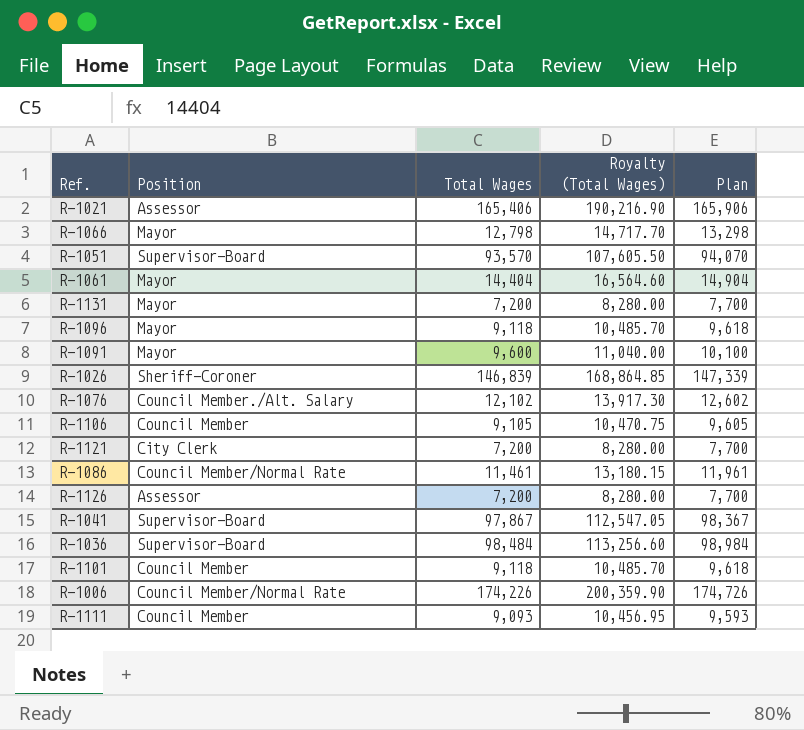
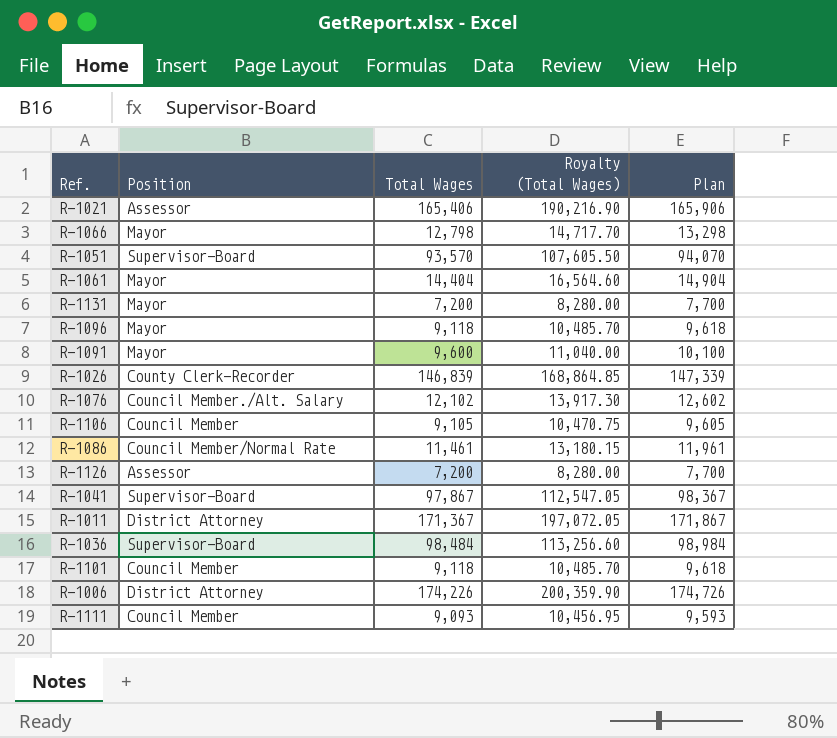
row R-1121: City Clerk | 7,200 | 8,280.00 | 7,700 -> none
R-1026 | Position: Sheriff-Coroner -> County Clerk-Recorder
row R-1011: none -> District Attorney | 171,367 | 197,072.05 | 171,867
R-1006 | Position: Council Member/Normal Rate -> District Attorney

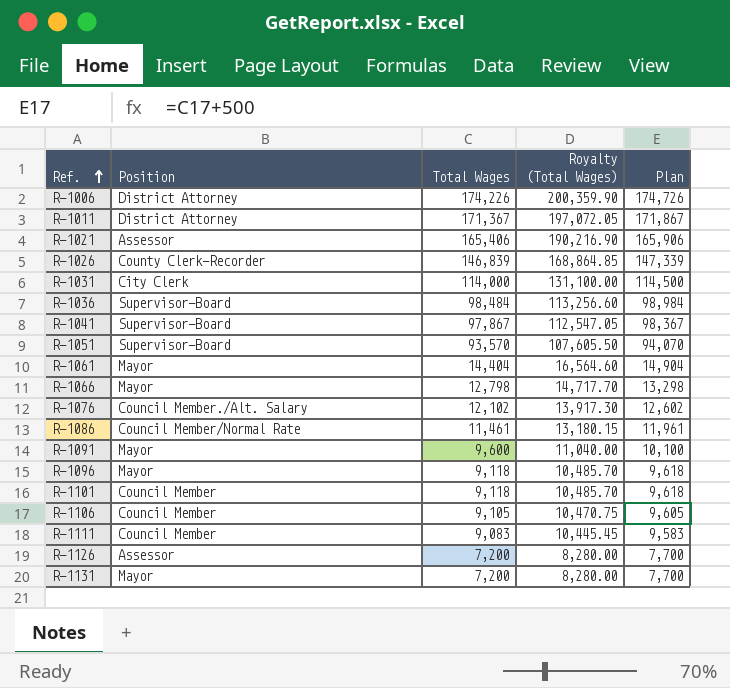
row order: none -> Ref. ascending
row R-1031: none -> City Clerk | 114,000 | 131,100.00 | 114,500
R-1111 | Total Wages: 9,093 -> 9,083
R-1111 | Royalty (Total Wages): 10,456.95 -> 10,445.45
R-1111 | Plan: 9,593 -> 9,583

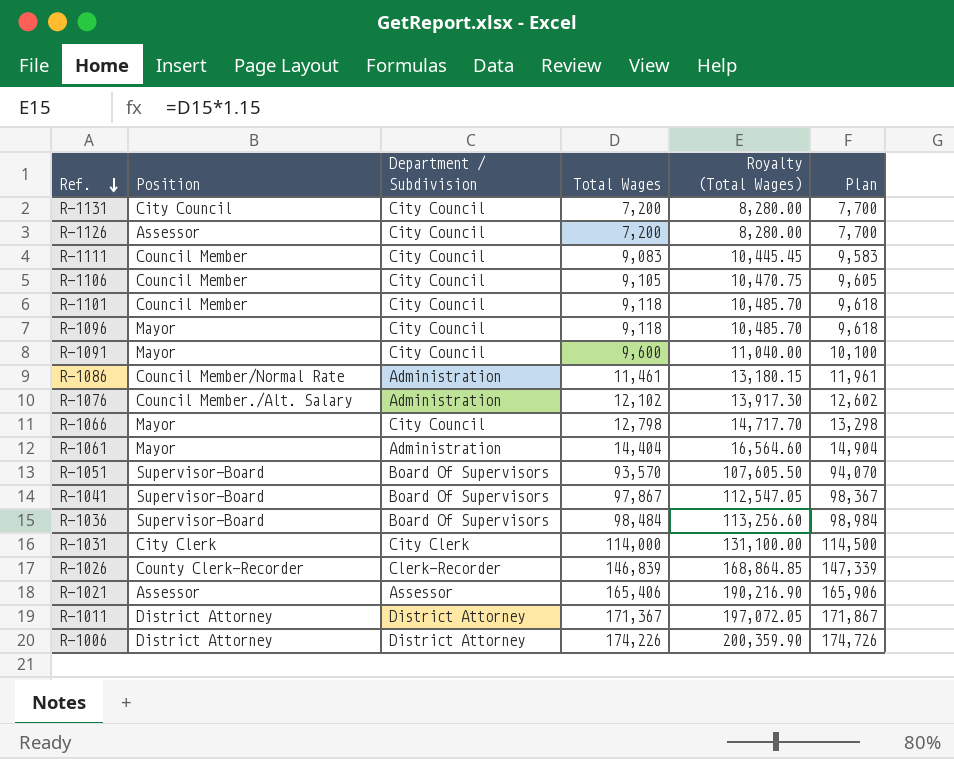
row order: Ref. ascending -> Ref. descending
column Department / Subdivision | position: none -> 3
R-1131 | Position: Mayor -> City Council

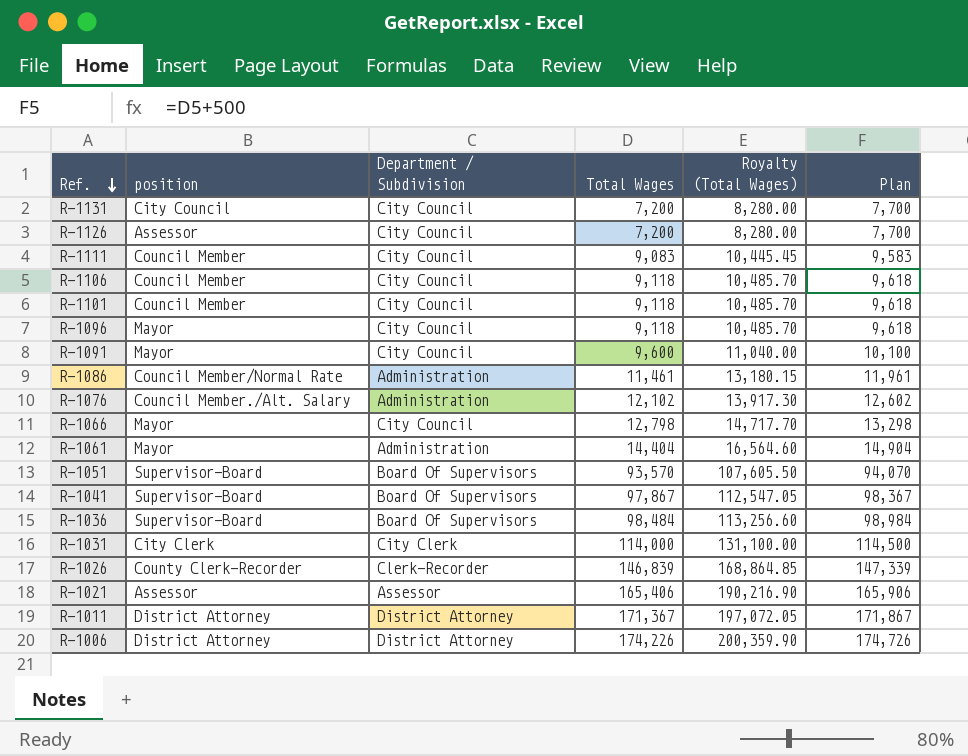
column name: Position -> position
R-1106 | Total Wages: 9,105 -> 9,118
R-1106 | Royalty (Total Wages): 10,470.75 -> 10,485.70
R-1106 | Plan: 9,605 -> 9,618

